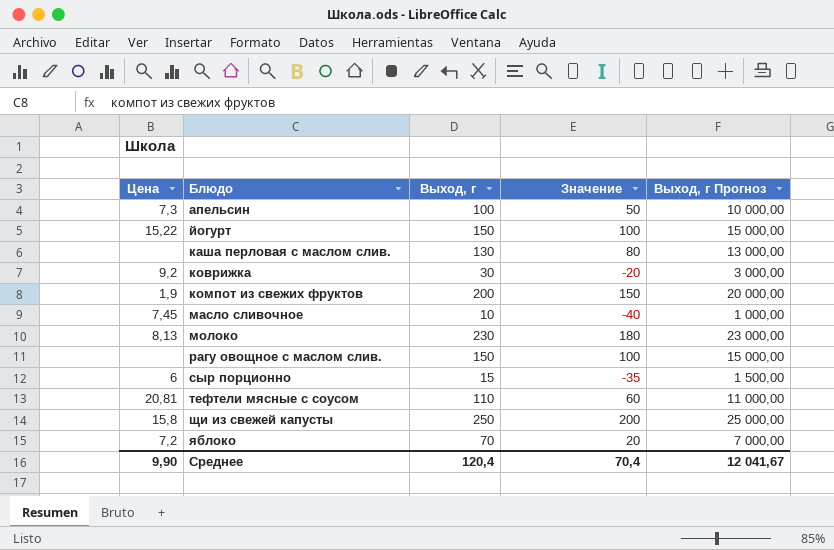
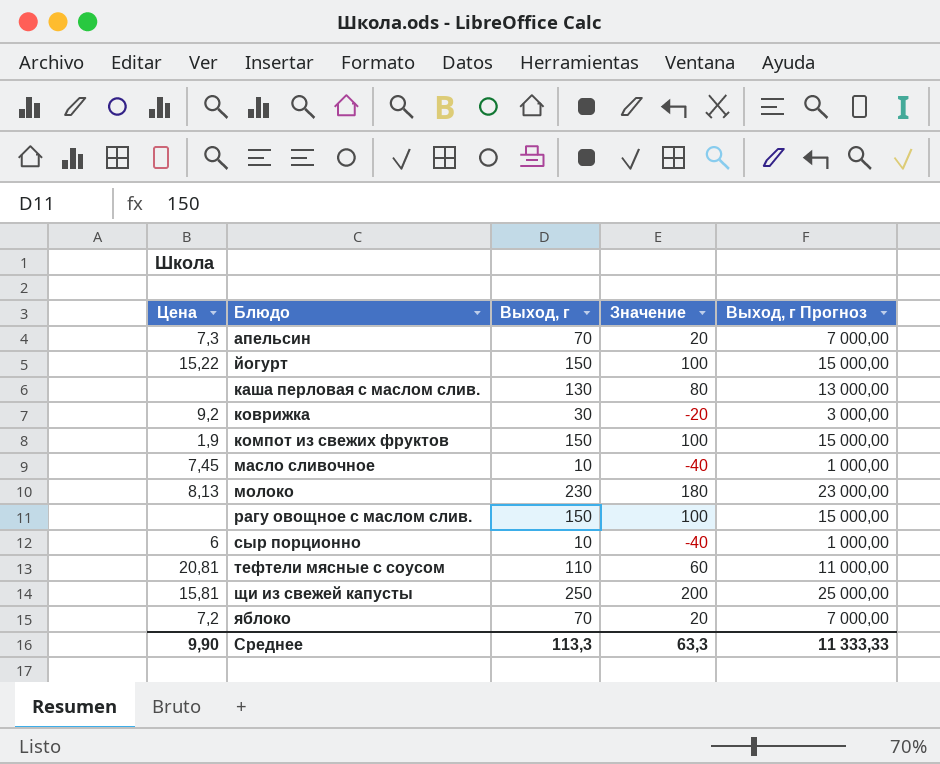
апельсин | Выход, г: 100 -> 70
апельсин | Значение: 50 -> 20
апельсин | Выход, г Прогноз: 10 000,00 -> 7 000,00
компот из свежих фруктов | Выход, г: 200 -> 150
компот из свежих фруктов | Значение: 150 -> 100
компот из свежих фруктов | Выход, г Прогноз: 20 000,00 -> 15 000,00
сыр порционно | Выход, г: 15 -> 10
сыр порционно | Значение: -35 -> -40
сыр порционно | Выход, г Прогноз: 1 500,00 -> 1 000,00
щи из свежей капусты | Цена: 15,8 -> 15,81
Среднее | Выход, г: 120,4 -> 113,3
Среднее | Значение: 70,4 -> 63,3
Среднее | Выход, г Прогноз: 12 041,67 -> 11 333,33

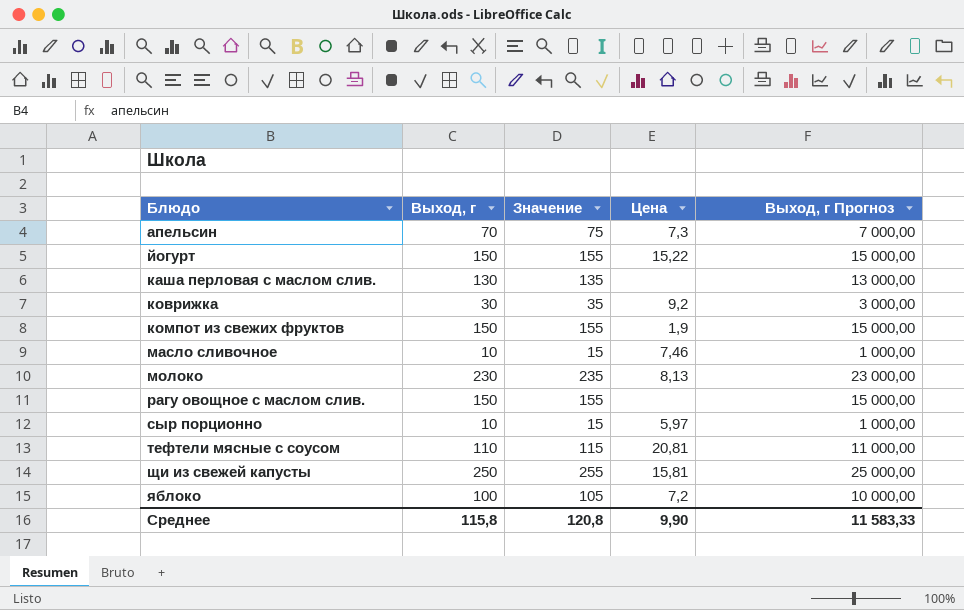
column Значение | formula: [Выход, г] - 50 -> [Выход, г] + 5
column Цена | position: 1 -> 4
масло сливочное | Цена: 7,45 -> 7,46
сыр порционно | Цена: 6 -> 5,97
яблоко | Выход, г: 70 -> 100
яблоко | Выход, г Прогноз: 7 000,00 -> 10 000,00
Среднее | Выход, г: 113,3 -> 115,8
Среднее | Значение: 63,3 -> 120,8
Среднее | Выход, г Прогноз: 11 333,33 -> 11 583,33

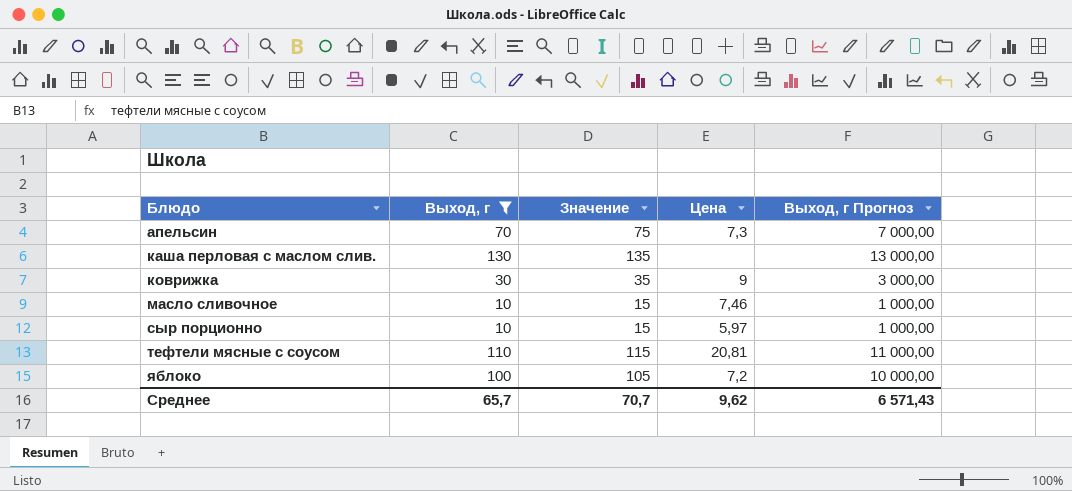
filter: none -> Выход, г <= 130
коврижка | Цена: 9,2 -> 9
Среднее | Выход, г: 115,8 -> 65,7
Среднее | Значение: 120,8 -> 70,7
Среднее | Цена: 9,90 -> 9,62
Среднее | Выход, г Прогноз: 11 583,33 -> 6 571,43

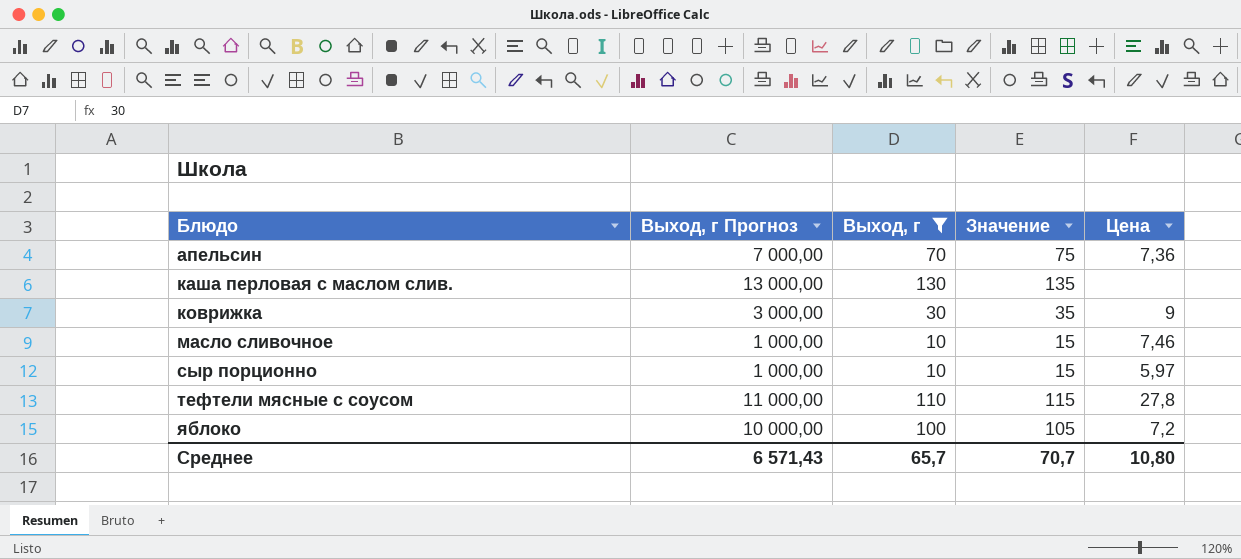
column Выход, г Прогноз | position: 5 -> 2
апельсин | Цена: 7,3 -> 7,36
тефтели мясные с соусом | Цена: 20,81 -> 27,8
Среднее | Цена: 9,62 -> 10,80

